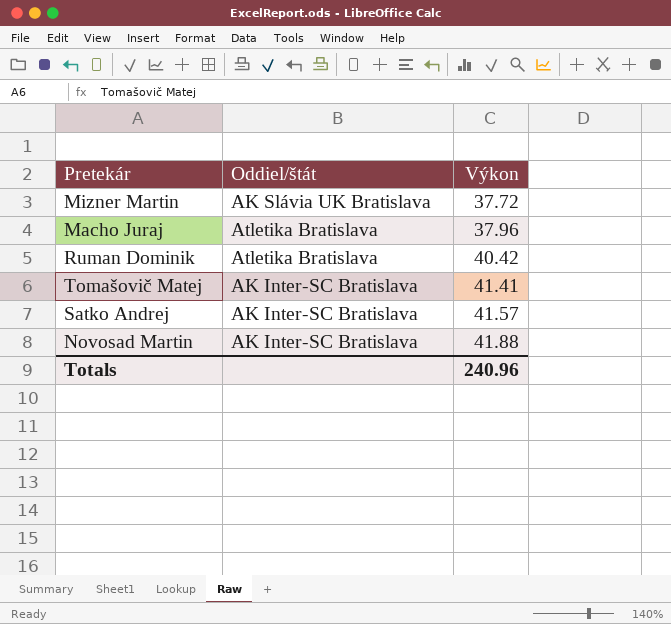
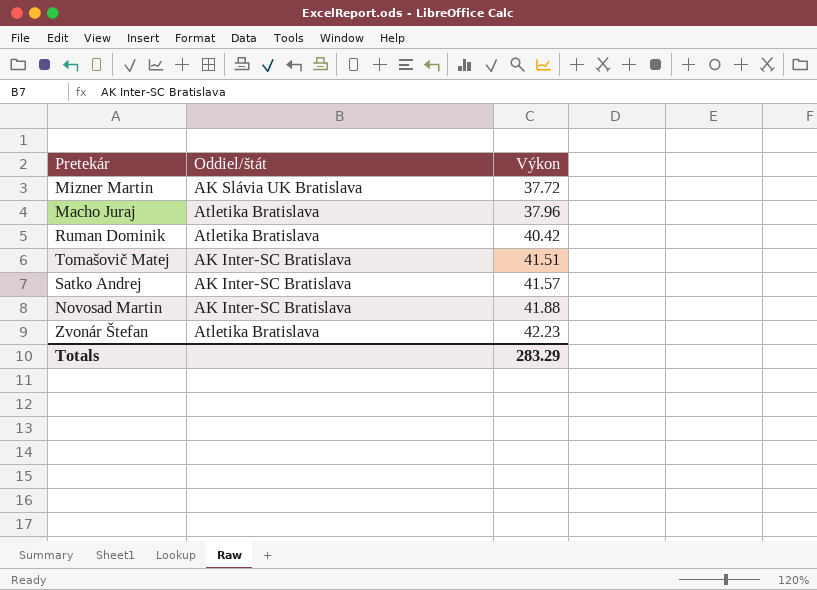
Tomašovič Matej | Výkon: 41.41 -> 41.51
row Zvonár Štefan: none -> Atletika Bratislava | 42.23
Totals | Výkon: 240.96 -> 283.29

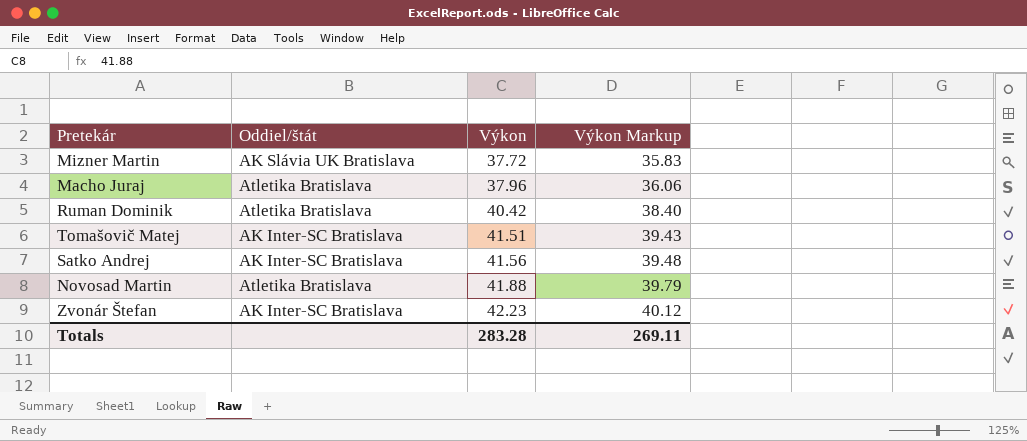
column Výkon Markup | formula: none -> [Výkon] * 0.95
Satko Andrej | Výkon: 41.57 -> 41.56
Novosad Martin | Oddiel/štát: AK Inter-SC Bratislava -> Atletika Bratislava
Zvonár Štefan | Oddiel/štát: Atletika Bratislava -> AK Inter-SC Bratislava
Totals | Výkon: 283.29 -> 283.28

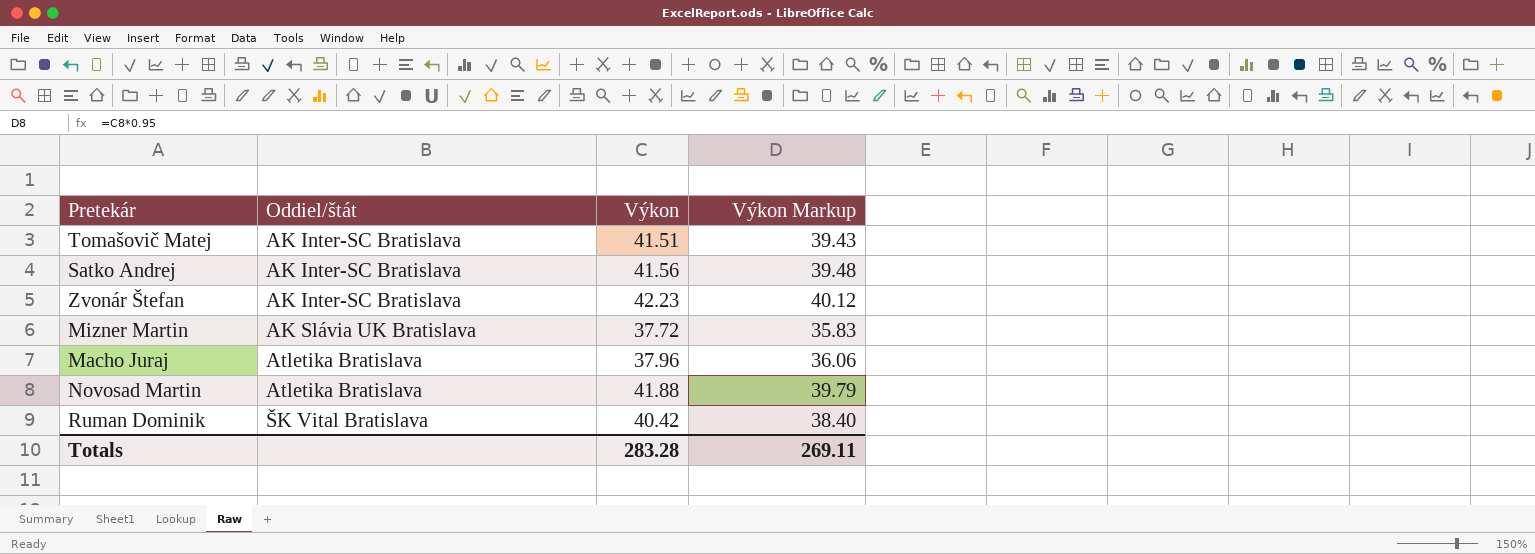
row order: Výkon ascending -> Oddiel/štát ascending
Ruman Dominik | Oddiel/štát: Atletika Bratislava -> ŠK Vital Bratislava

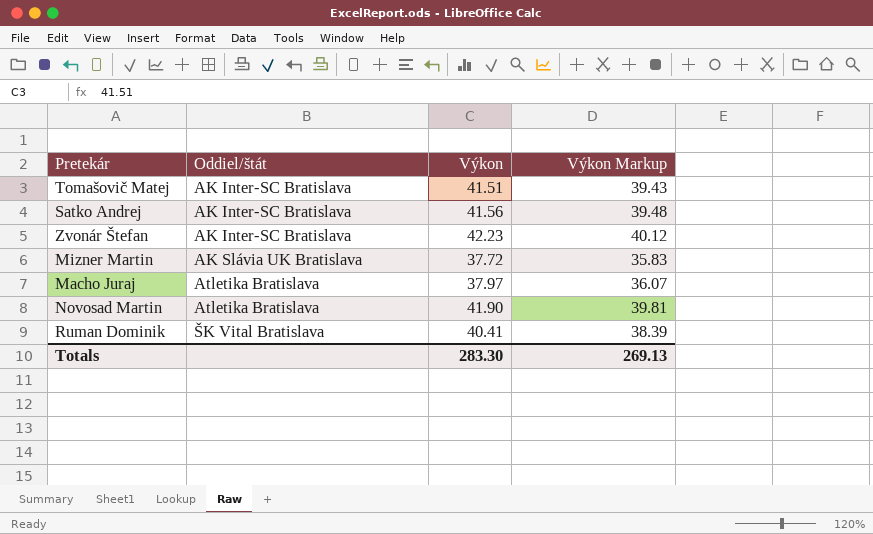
Macho Juraj | Výkon: 37.96 -> 37.97
Macho Juraj | Výkon Markup: 36.06 -> 36.07
Novosad Martin | Výkon: 41.88 -> 41.90
Novosad Martin | Výkon Markup: 39.79 -> 39.81
Ruman Dominik | Výkon: 40.42 -> 40.41
Ruman Dominik | Výkon Markup: 38.40 -> 38.39
Totals | Výkon: 283.28 -> 283.30
Totals | Výkon Markup: 269.11 -> 269.13

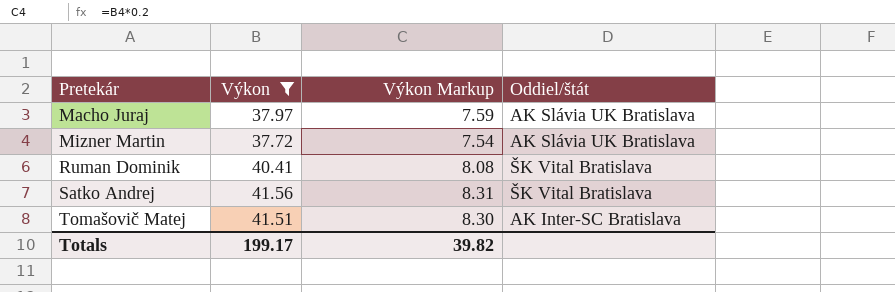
filter: none -> Výkon <= 41.56
row order: Oddiel/štát ascending -> Pretekár ascending
column Výkon Markup | formula: [Výkon] * 0.95 -> [Výkon] * 0.2
column Oddiel/štát | position: 2 -> 4
Macho Juraj | Oddiel/štát: Atletika Bratislava -> AK Slávia UK Bratislava
Satko Andrej | Oddiel/štát: AK Inter-SC Bratislava -> ŠK Vital Bratislava
Totals | Výkon: 283.30 -> 199.17
Totals | Výkon Markup: 269.13 -> 39.82

